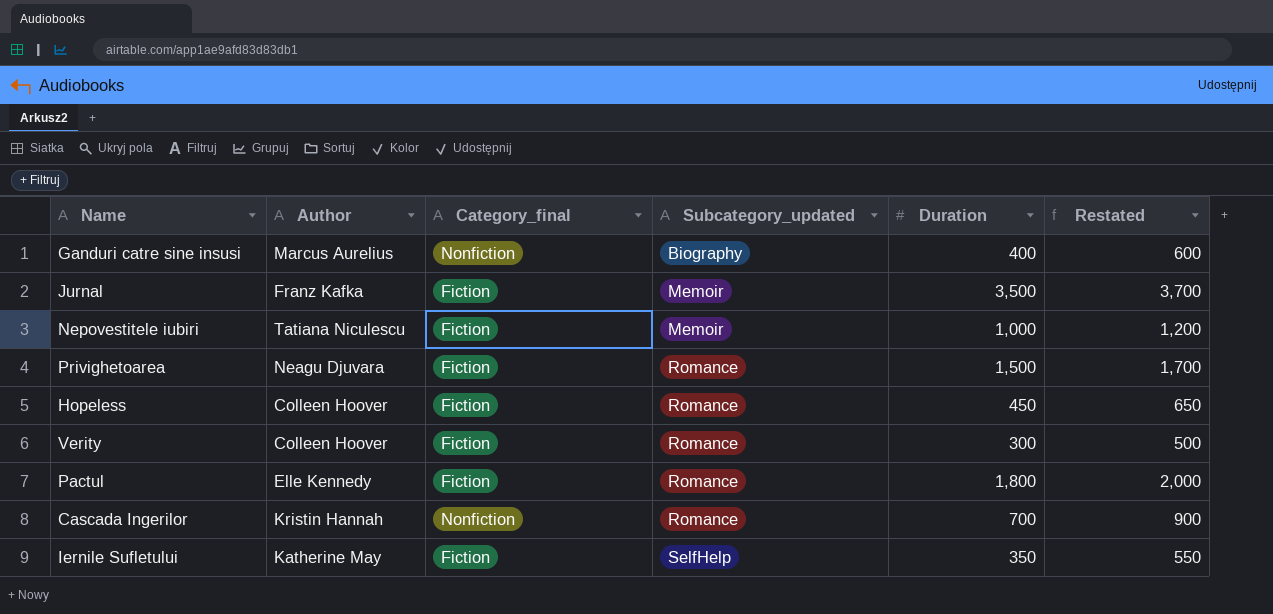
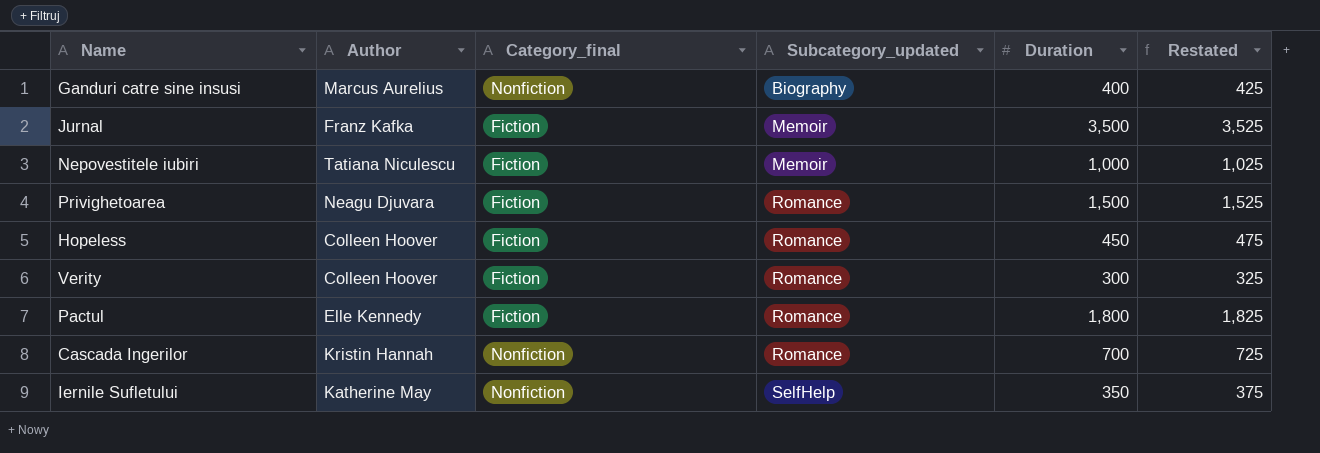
column Restated | formula: [Duration] + 200 -> [Duration] + 25
Iernile Sufletului | Category_final: Fiction -> Nonfiction

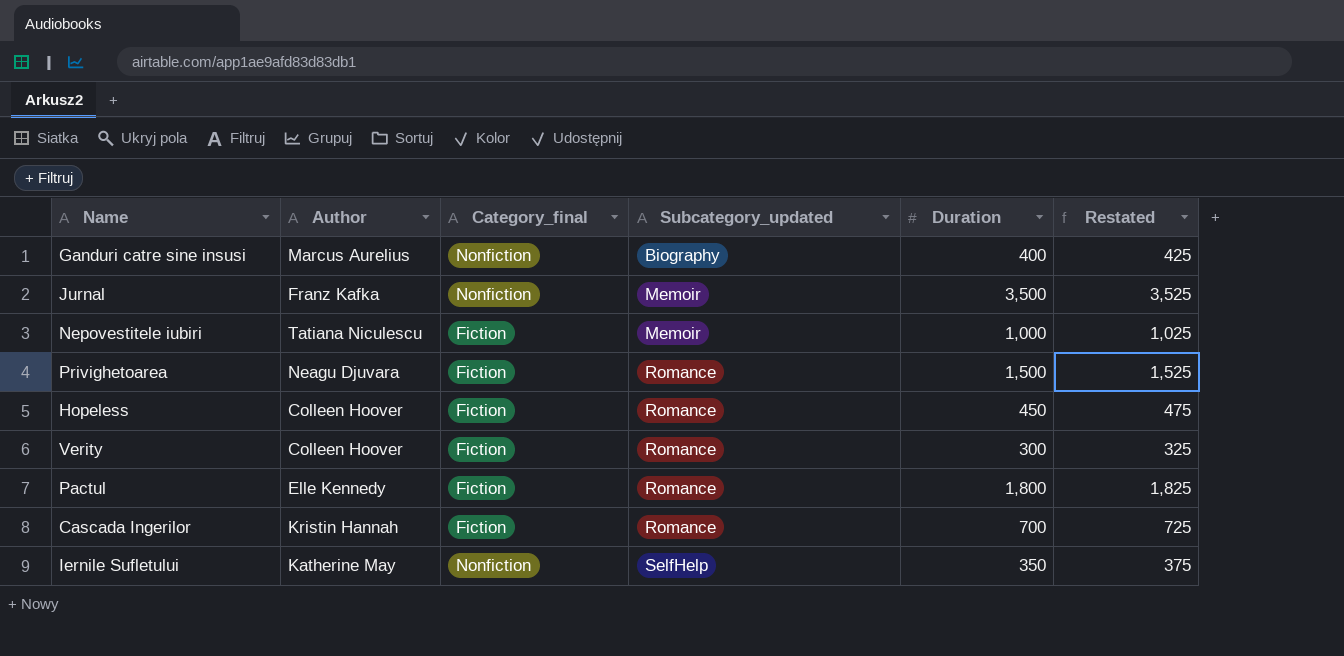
Jurnal | Category_final: Fiction -> Nonfiction
Cascada Ingerilor | Category_final: Nonfiction -> Fiction

